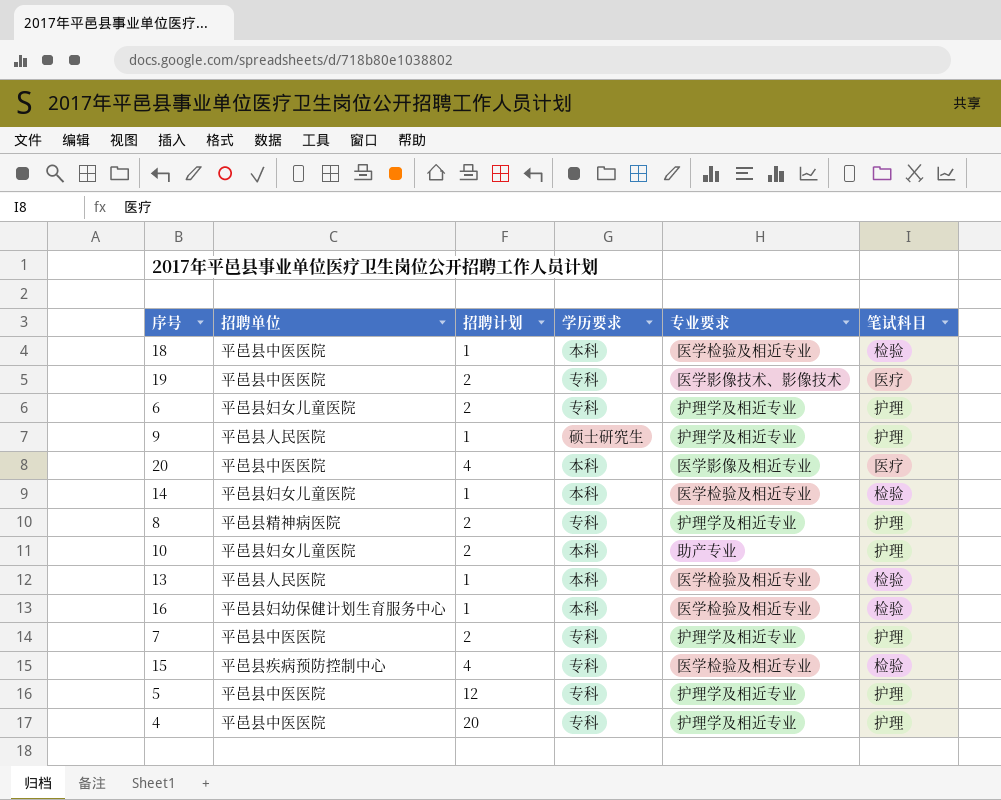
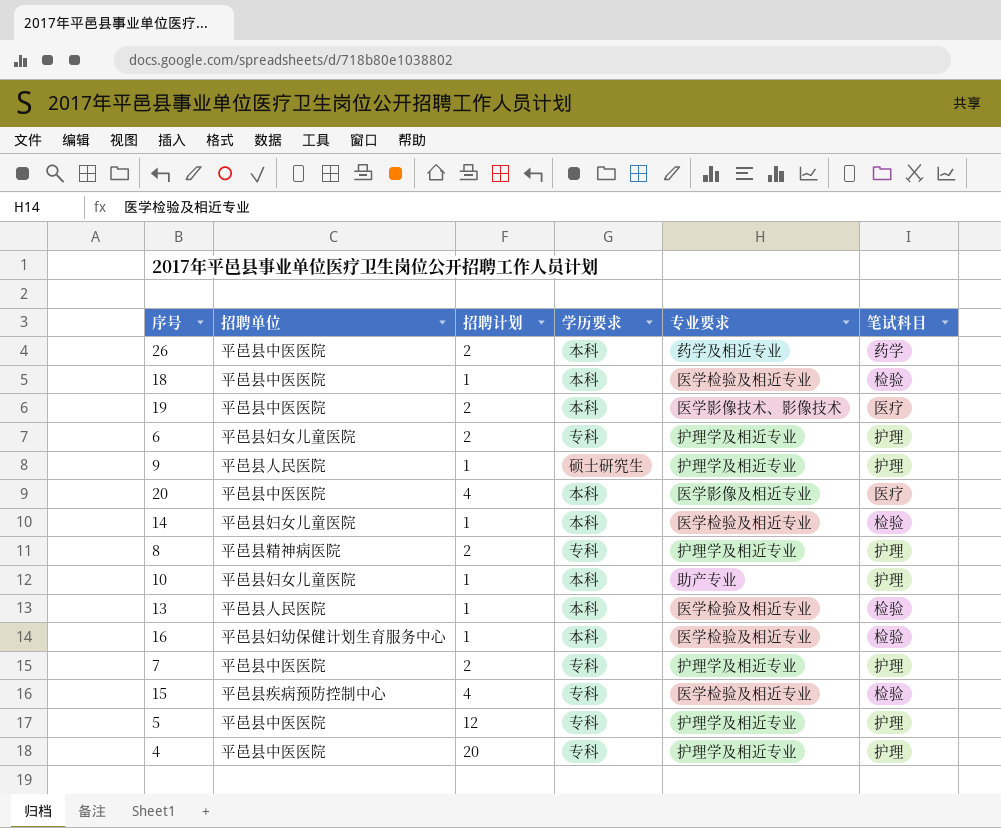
row 26: none -> 平邑县中医医院 | 2 | 本科 | 药学及相近专业 | 药学
19 | 学历要求: 专科 -> 本科
10 | 招聘计划: 2 -> 1

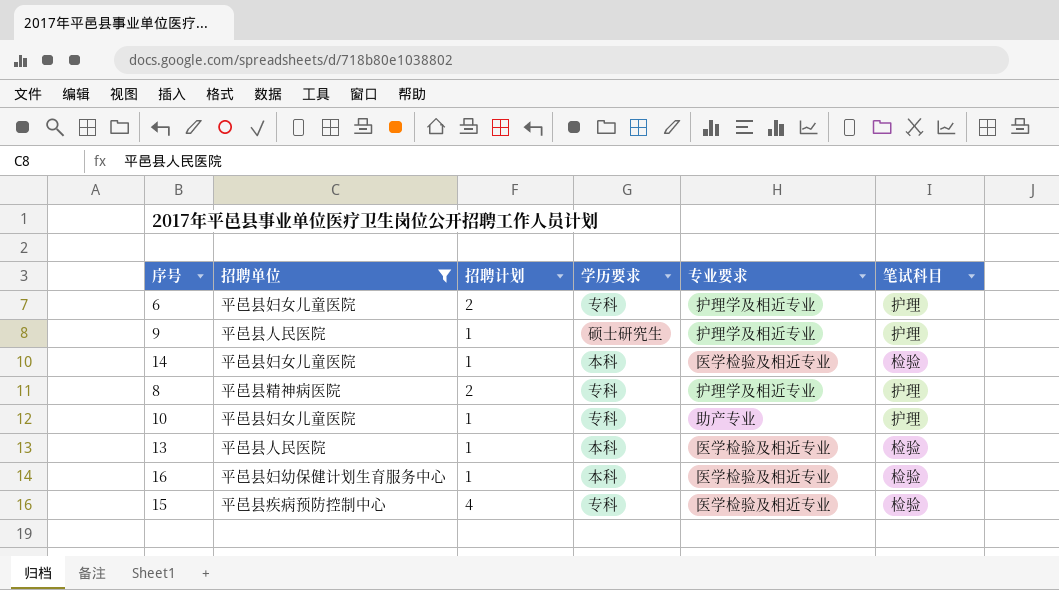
filter: none -> 招聘单位 != 平邑县中医医院
10 | 学历要求: 本科 -> 专科

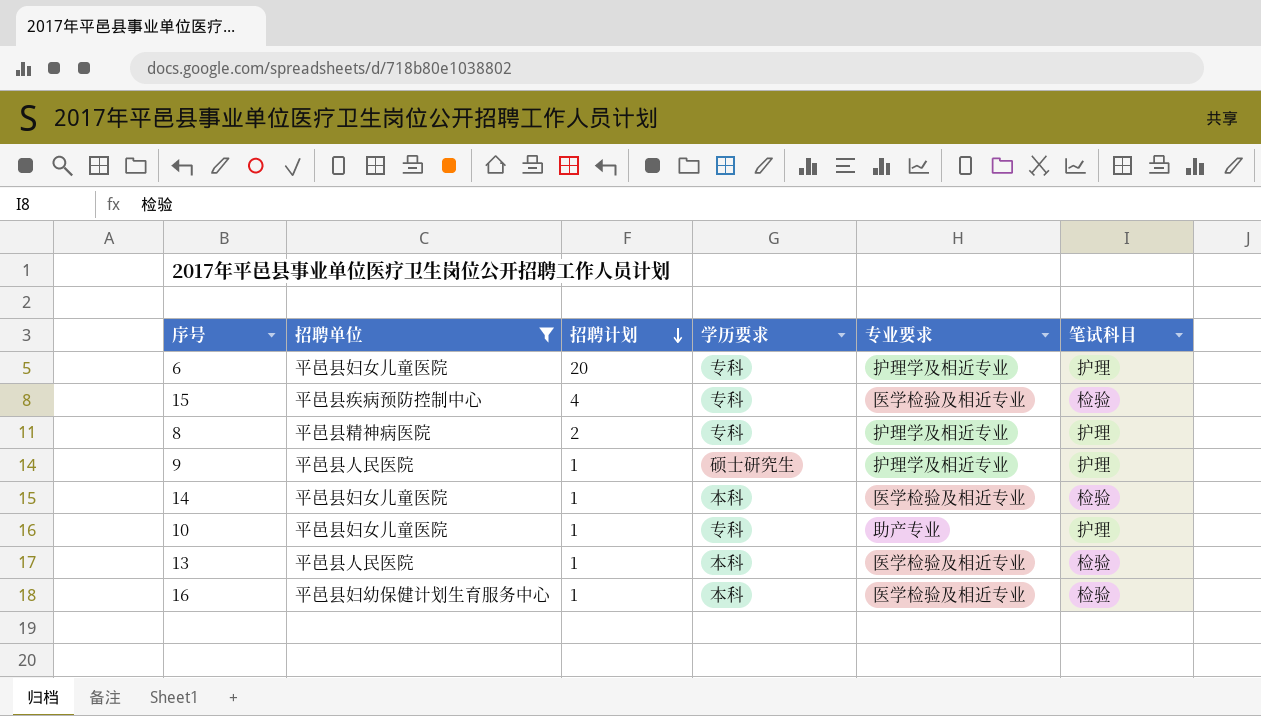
row order: none -> 招聘计划 descending
6 | 招聘计划: 2 -> 20

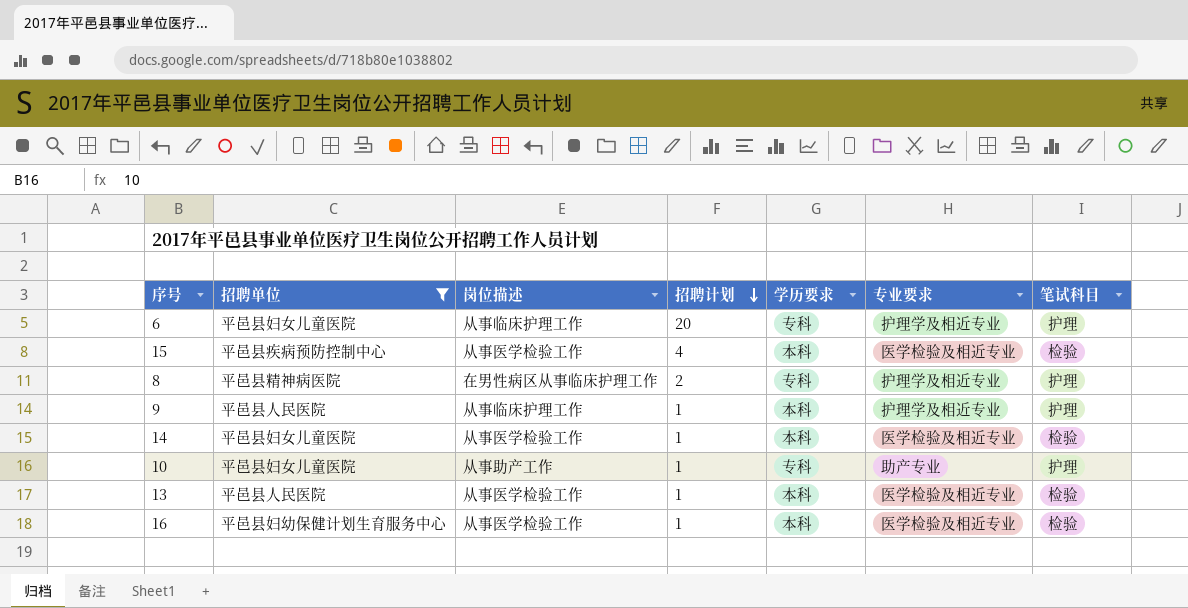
column 岗位描述 | position: none -> 3
15 | 学历要求: 专科 -> 本科
9 | 学历要求: 硕士研究生 -> 本科

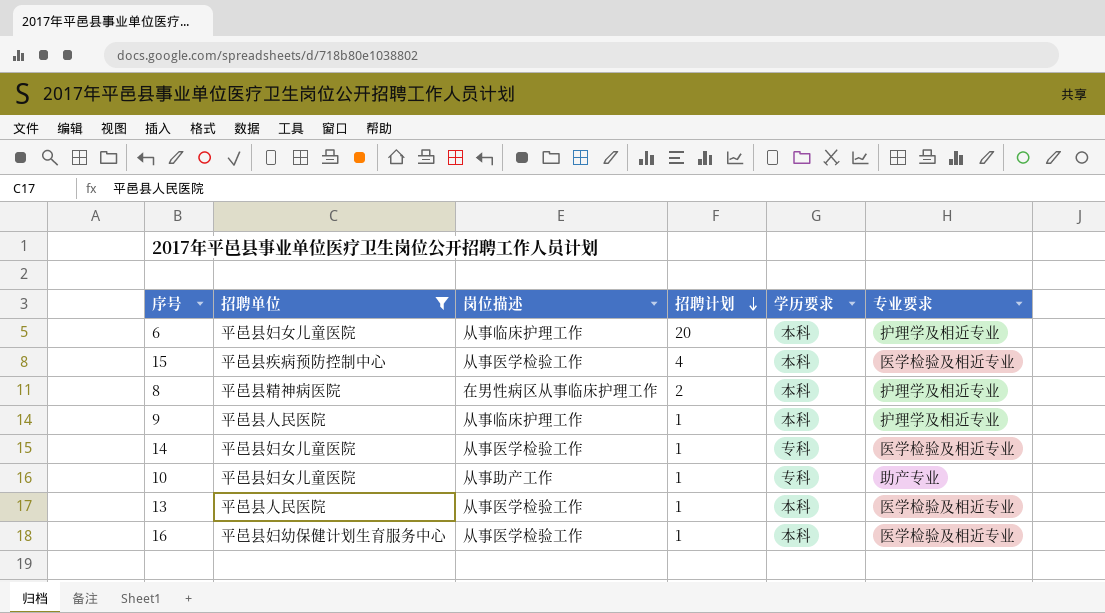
column 笔试科目 | position: 7 -> none
6 | 学历要求: 专科 -> 本科
8 | 学历要求: 专科 -> 本科
14 | 学历要求: 本科 -> 专科

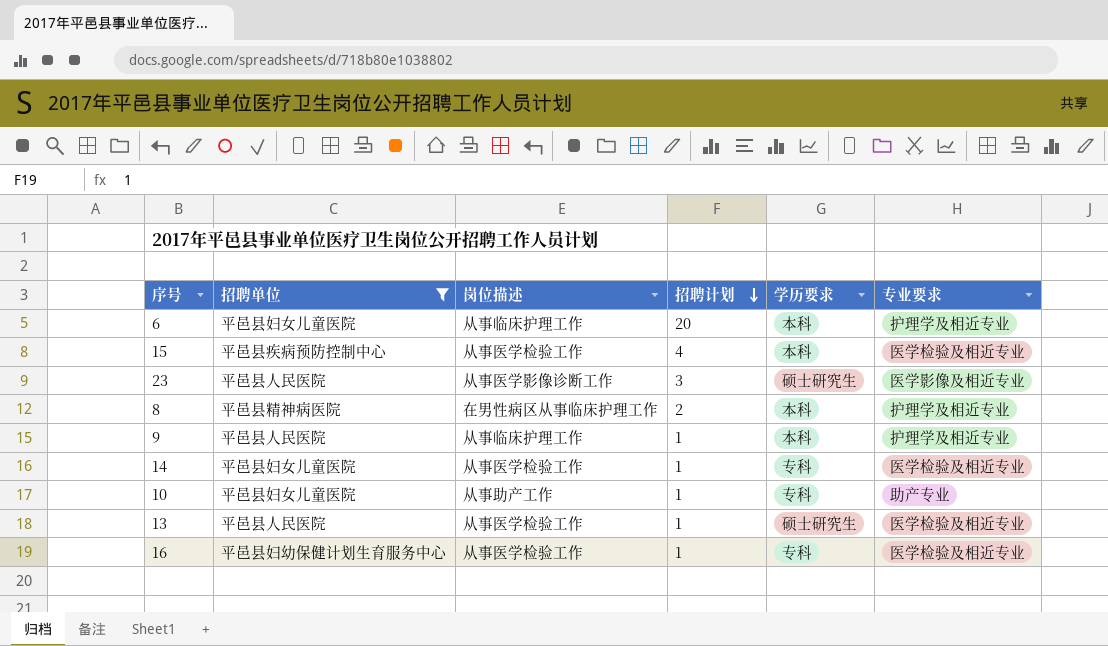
row 23: none -> 平邑县人民医院 | 从事医学影像诊断工作 | 3 | 硕士研究生 | 医学影像及相近专业
13 | 学历要求: 本科 -> 硕士研究生
16 | 学历要求: 本科 -> 专科

